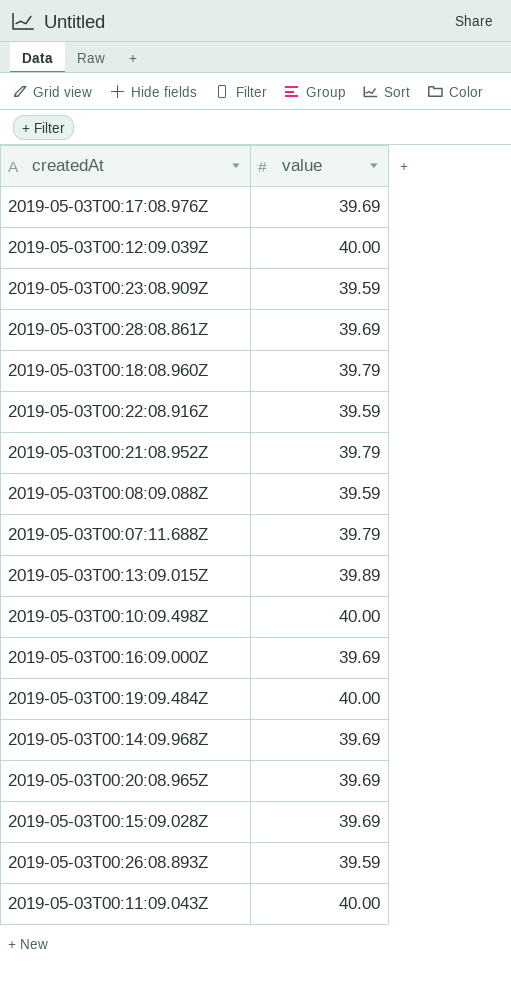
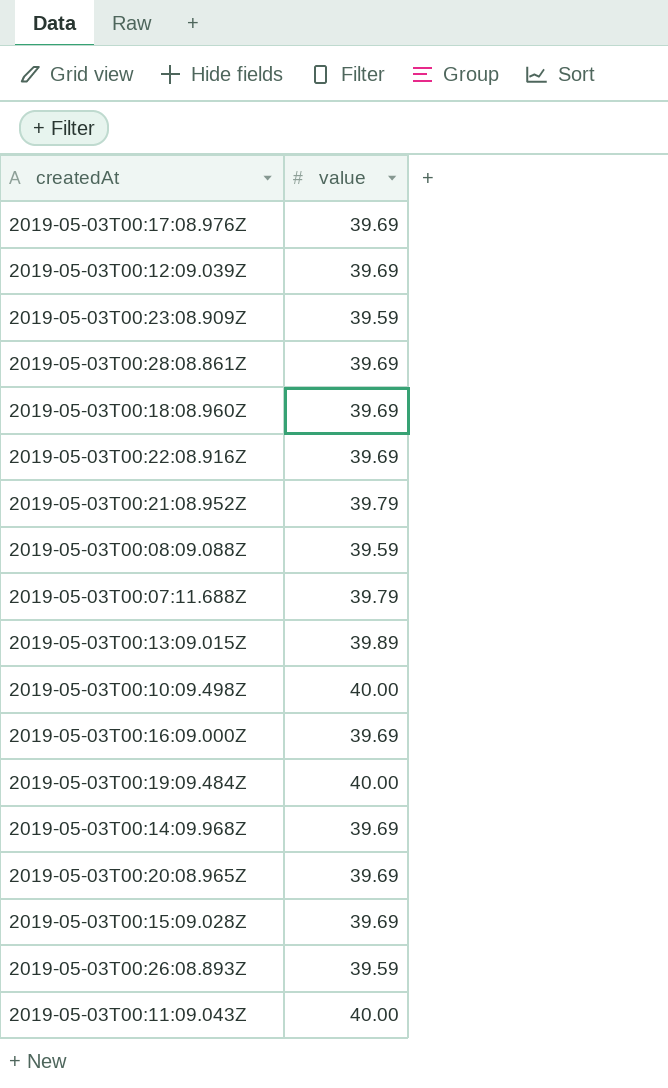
2019-05-03T00:12:09.039Z | value: 40.00 -> 39.69
2019-05-03T00:18:08.960Z | value: 39.79 -> 39.69
2019-05-03T00:22:08.916Z | value: 39.59 -> 39.69

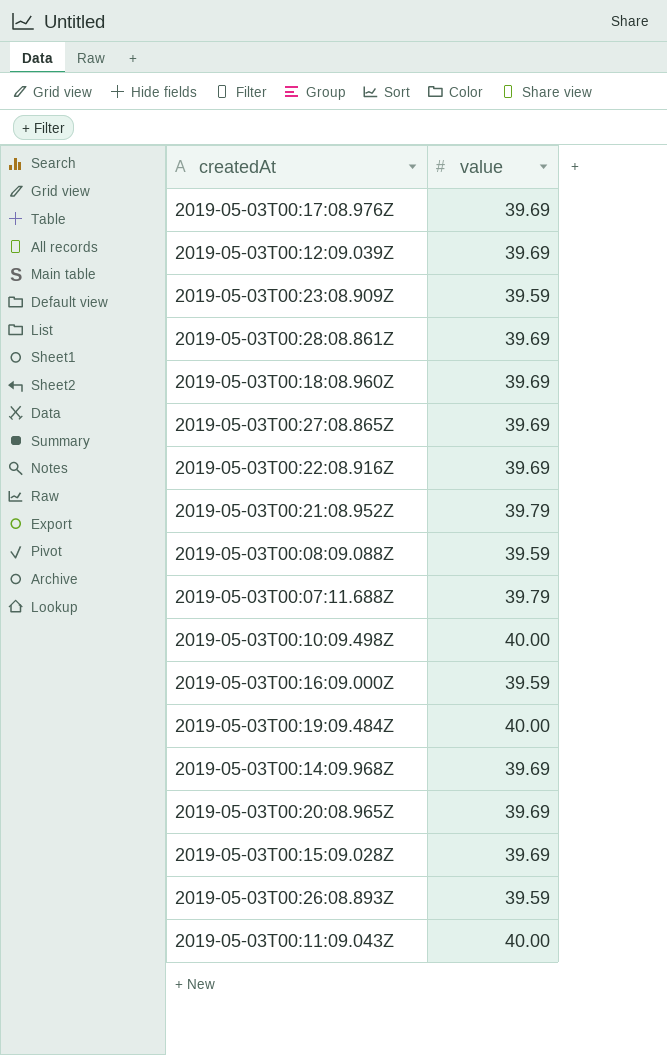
row 2019-05-03T00:13:09.015Z: 39.89 -> none
row 2019-05-03T00:27:08.865Z: none -> 39.69
2019-05-03T00:16:09.000Z | value: 39.69 -> 39.59

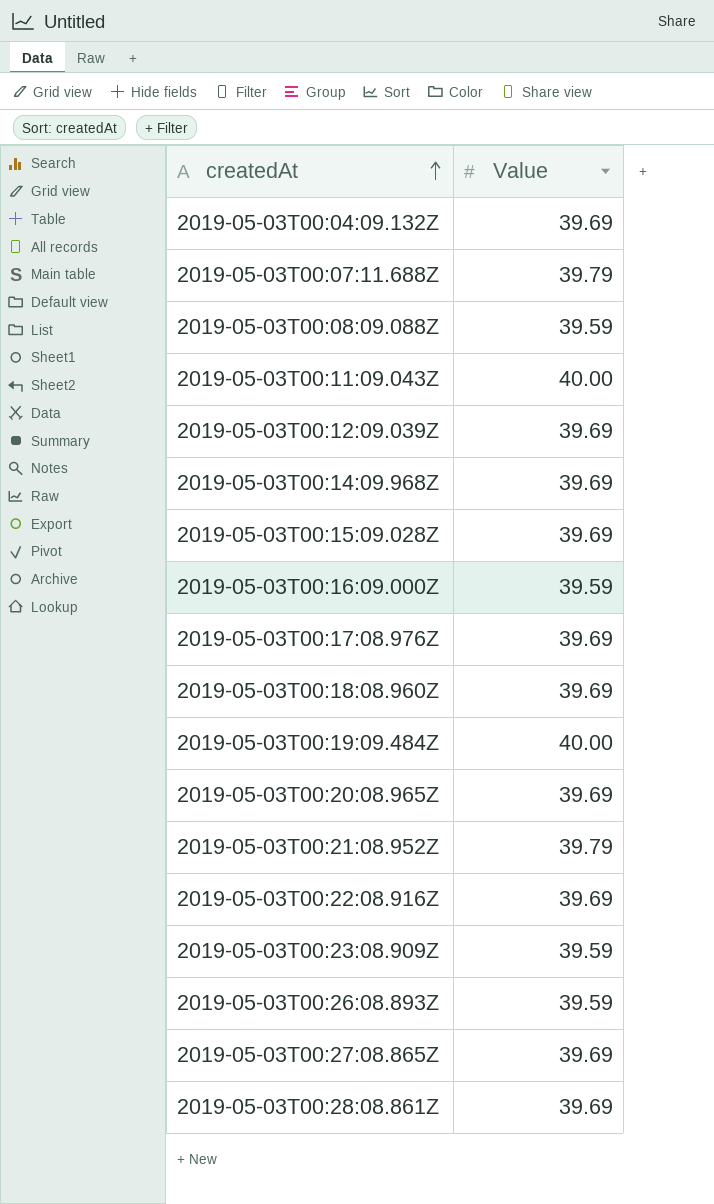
row order: none -> createdAt ascending
column name: value -> Value
row 2019-05-03T00:10:09.498Z: 40.00 -> none
row 2019-05-03T00:04:09.132Z: none -> 39.69

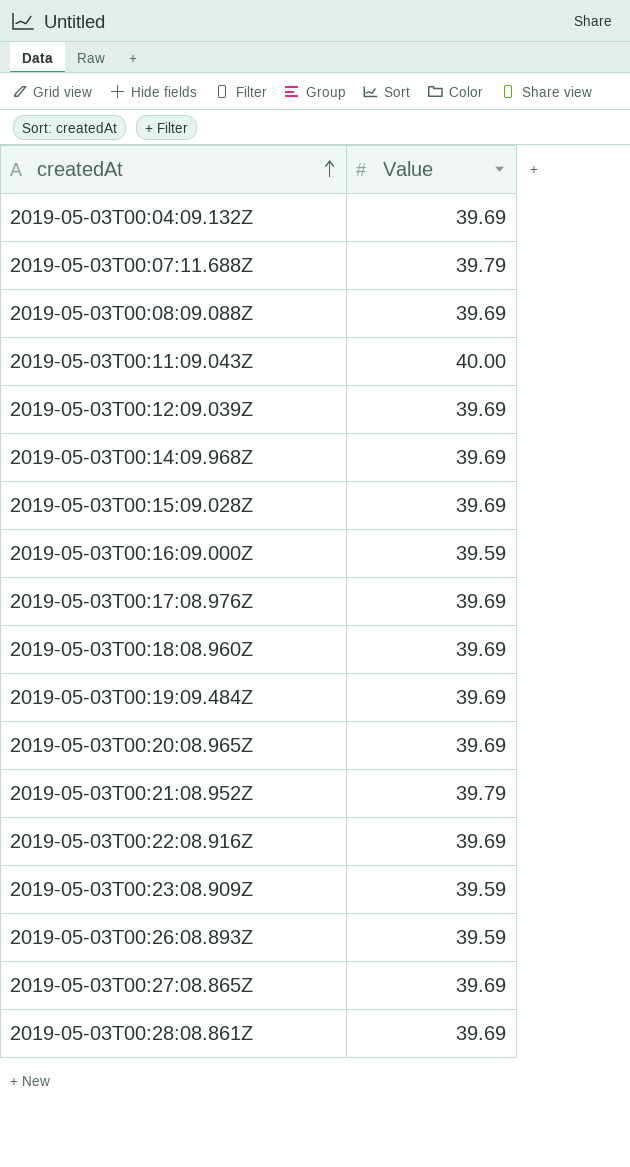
2019-05-03T00:08:09.088Z | Value: 39.59 -> 39.69
2019-05-03T00:19:09.484Z | Value: 40.00 -> 39.69

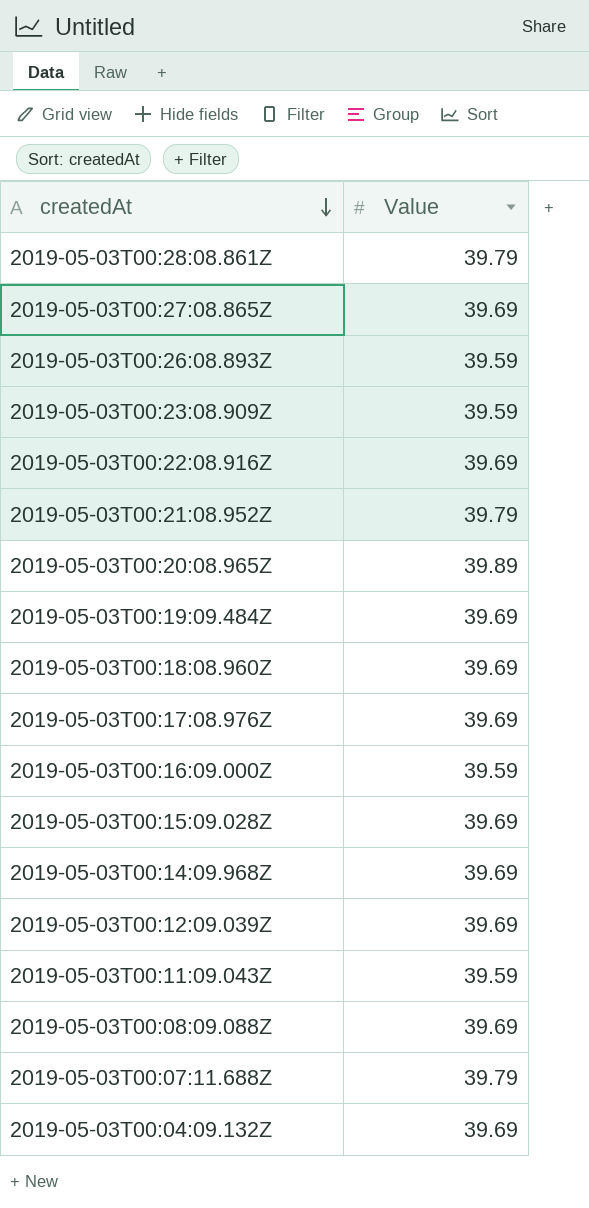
row order: createdAt ascending -> createdAt descending
2019-05-03T00:28:08.861Z | Value: 39.69 -> 39.79
2019-05-03T00:20:08.965Z | Value: 39.69 -> 39.89
2019-05-03T00:11:09.043Z | Value: 40.00 -> 39.59

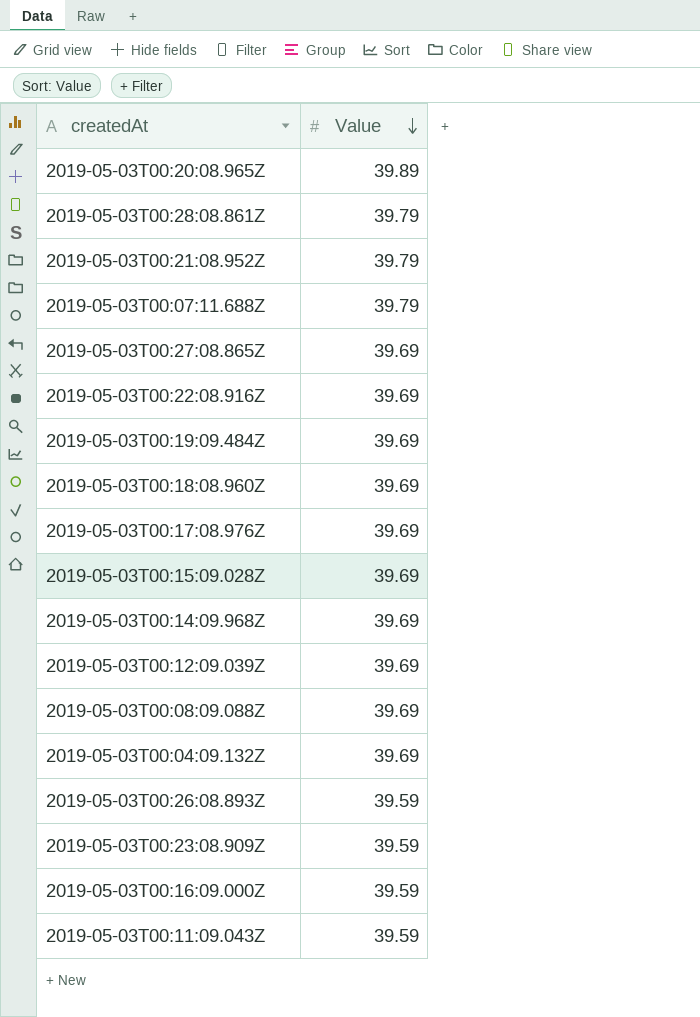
row order: createdAt descending -> Value descending

